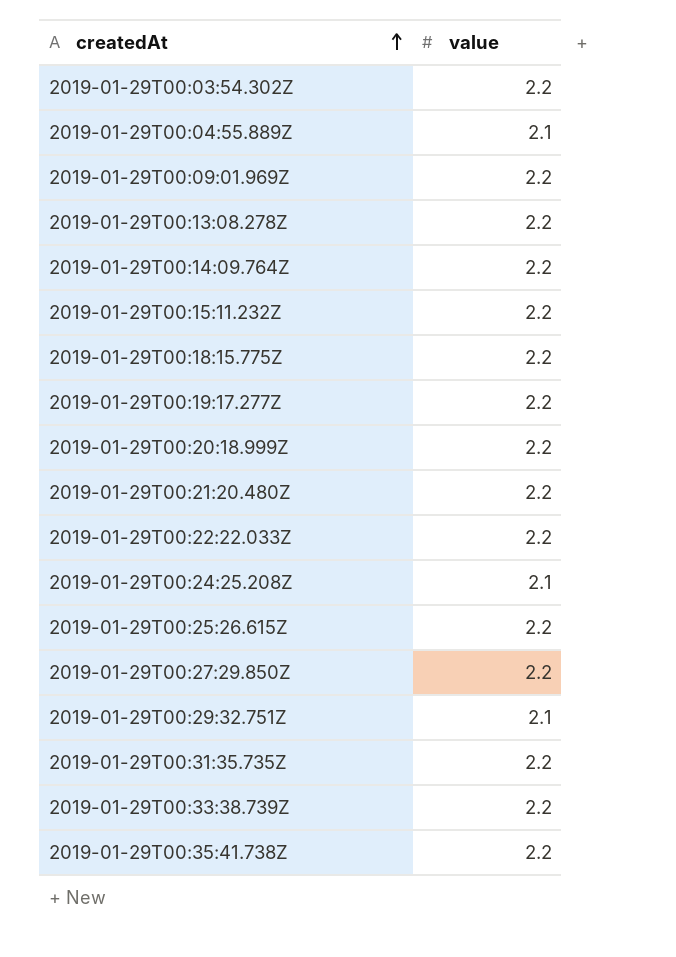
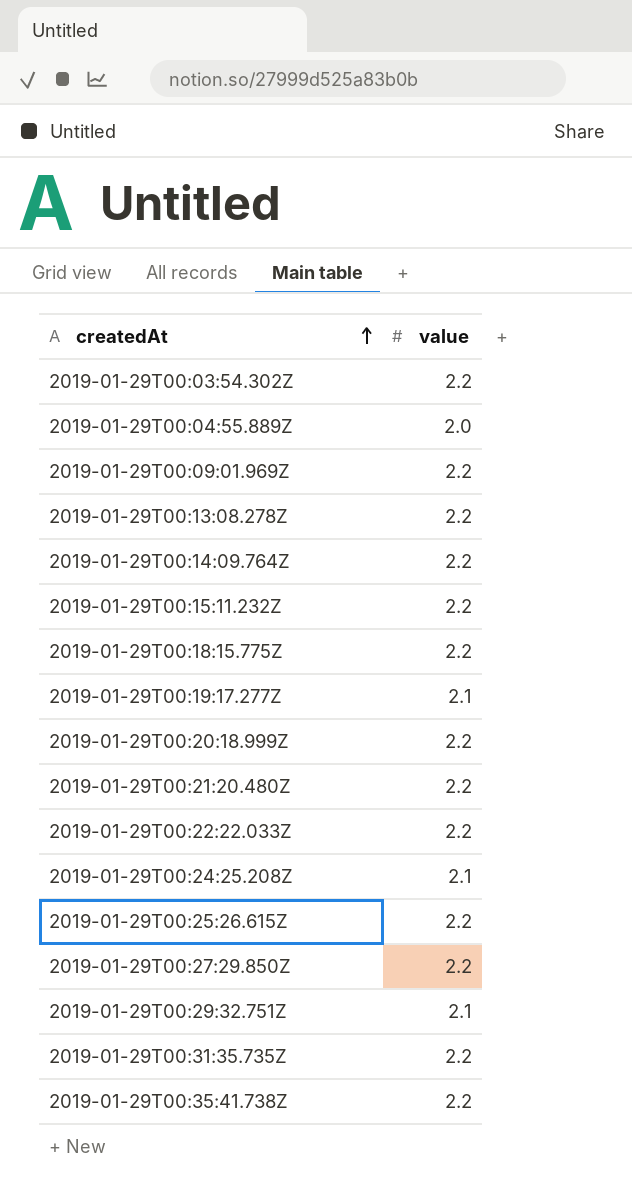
row 2019-01-29T00:33:38.739Z: 2.2 -> none
2019-01-29T00:04:55.889Z | value: 2.1 -> 2.0
2019-01-29T00:19:17.277Z | value: 2.2 -> 2.1

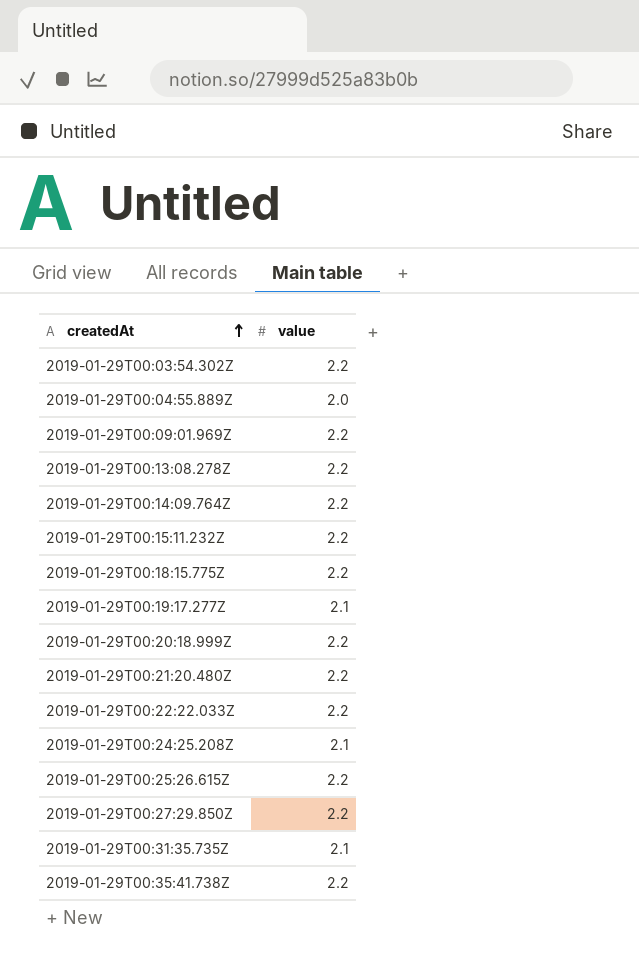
row 2019-01-29T00:29:32.751Z: 2.1 -> none
2019-01-29T00:31:35.735Z | value: 2.2 -> 2.1

